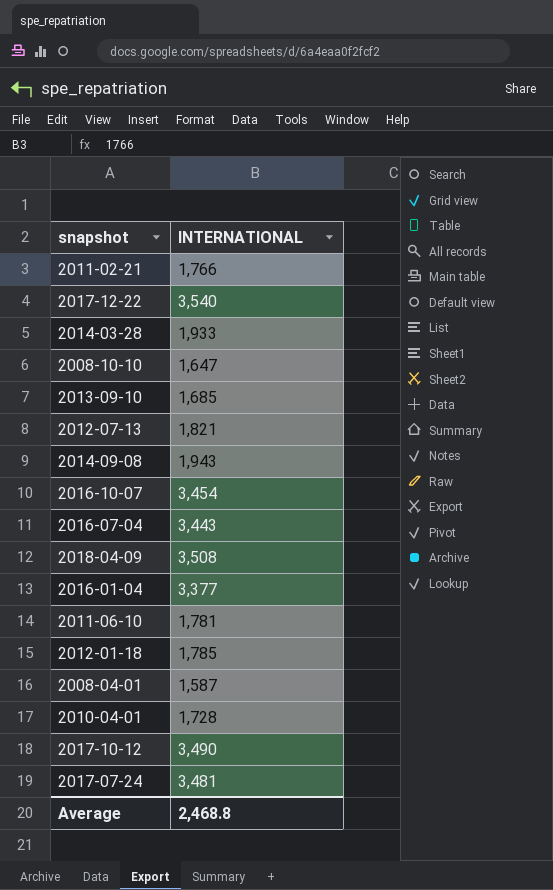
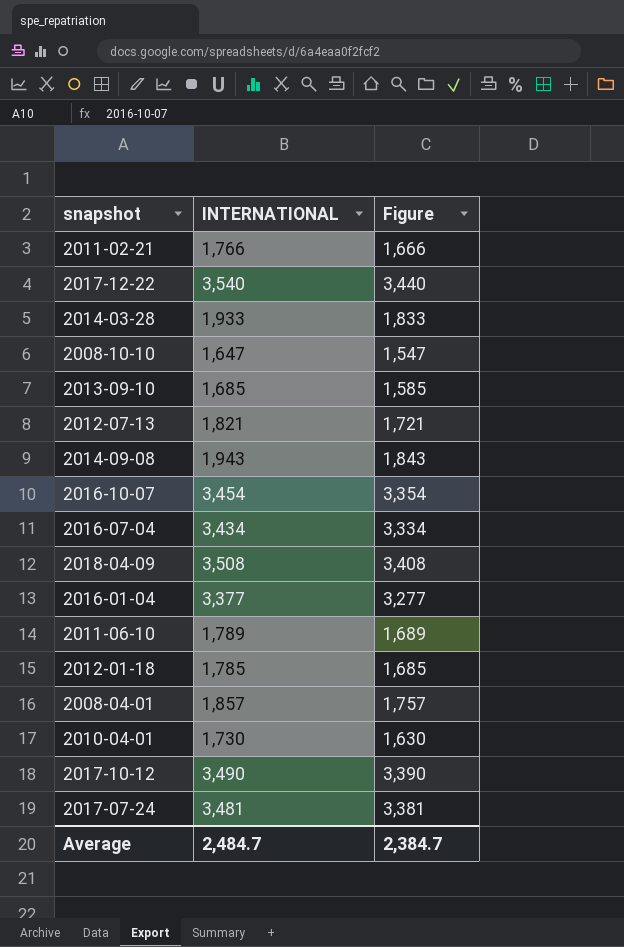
column Figure | formula: none -> [INTERNATIONAL] - 100
2016-07-04 | INTERNATIONAL: 3,443 -> 3,434
2011-06-10 | INTERNATIONAL: 1,781 -> 1,789
2008-04-01 | INTERNATIONAL: 1,587 -> 1,857
2010-04-01 | INTERNATIONAL: 1,728 -> 1,730
Average | INTERNATIONAL: 2,468.8 -> 2,484.7

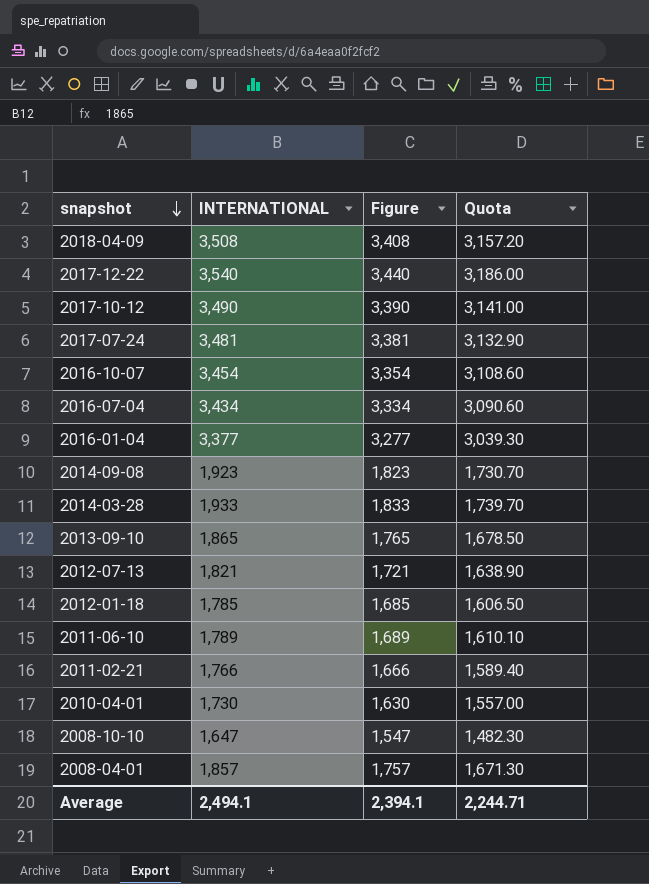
row order: none -> snapshot descending
column Quota | formula: none -> [INTERNATIONAL] * 0.9
2014-09-08 | INTERNATIONAL: 1,943 -> 1,923
2014-09-08 | Figure: 1,843 -> 1,823
2013-09-10 | INTERNATIONAL: 1,685 -> 1,865
2013-09-10 | Figure: 1,585 -> 1,765
Average | INTERNATIONAL: 2,484.7 -> 2,494.1
Average | Figure: 2,384.7 -> 2,394.1

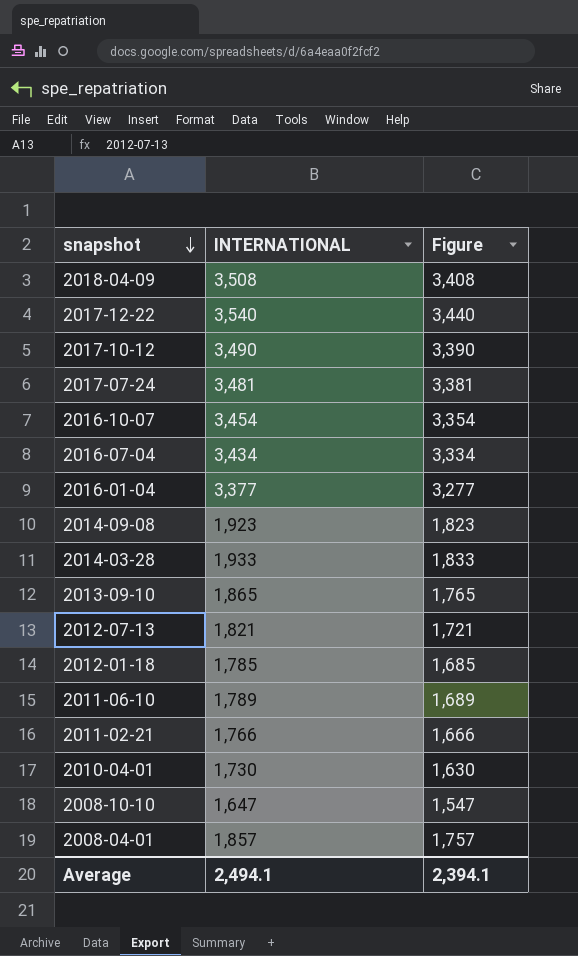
column Quota | formula: [INTERNATIONAL] * 0.9 -> none

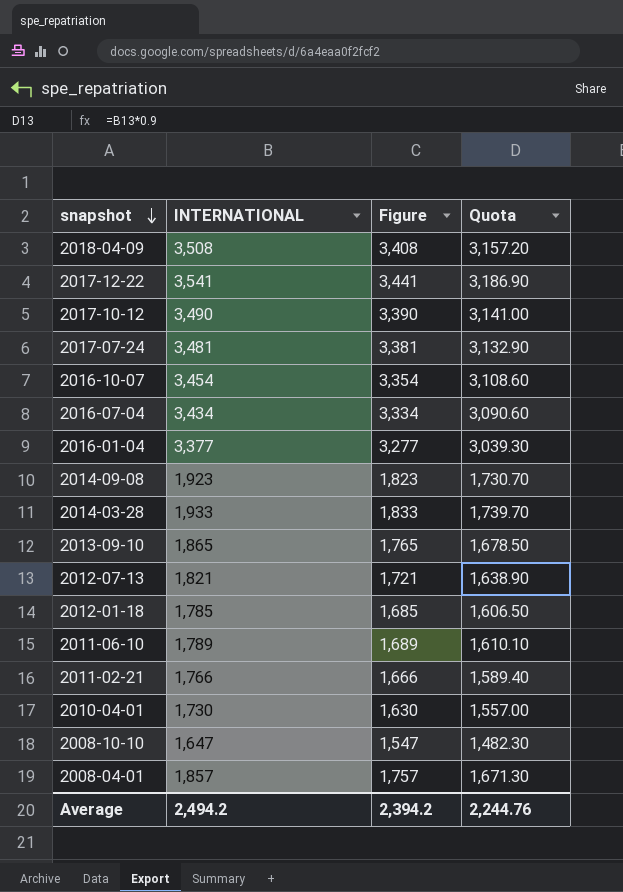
column Quota | formula: none -> [INTERNATIONAL] * 0.9
2017-12-22 | INTERNATIONAL: 3,540 -> 3,541
2017-12-22 | Figure: 3,440 -> 3,441
Average | INTERNATIONAL: 2,494.1 -> 2,494.2
Average | Figure: 2,394.1 -> 2,394.2

